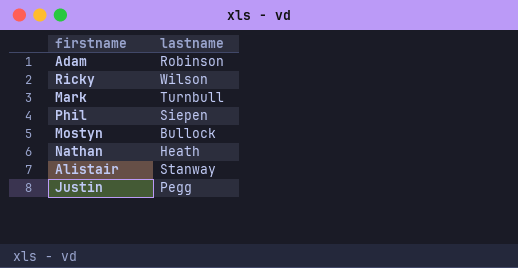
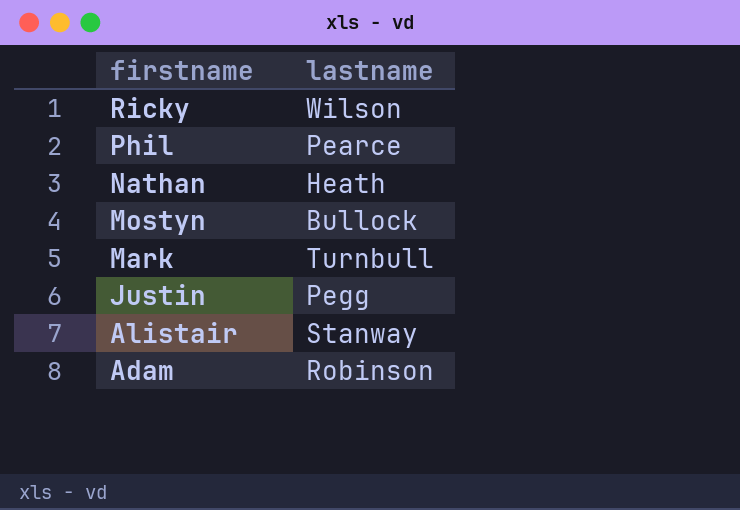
row order: none -> firstname descending
Phil | lastname: Siepen -> Pearce

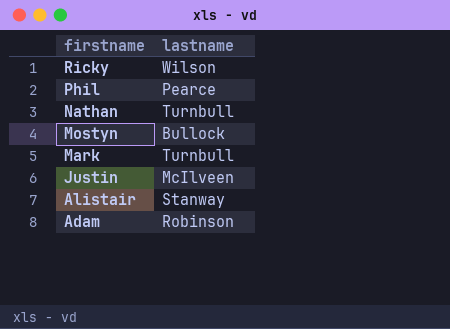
Nathan | lastname: Heath -> Turnbull
Justin | lastname: Pegg -> McIlveen

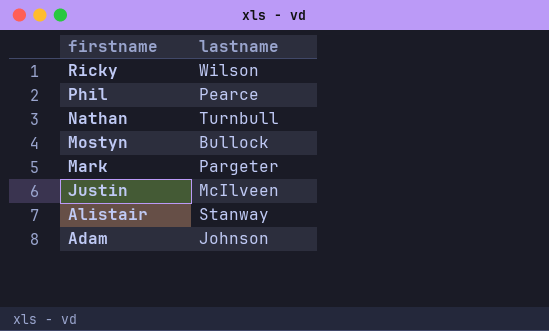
Mark | lastname: Turnbull -> Pargeter
Adam | lastname: Robinson -> Johnson

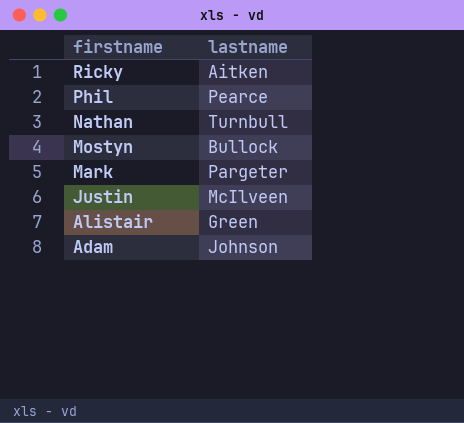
Ricky | lastname: Wilson -> Aitken
Alistair | lastname: Stanway -> Green

